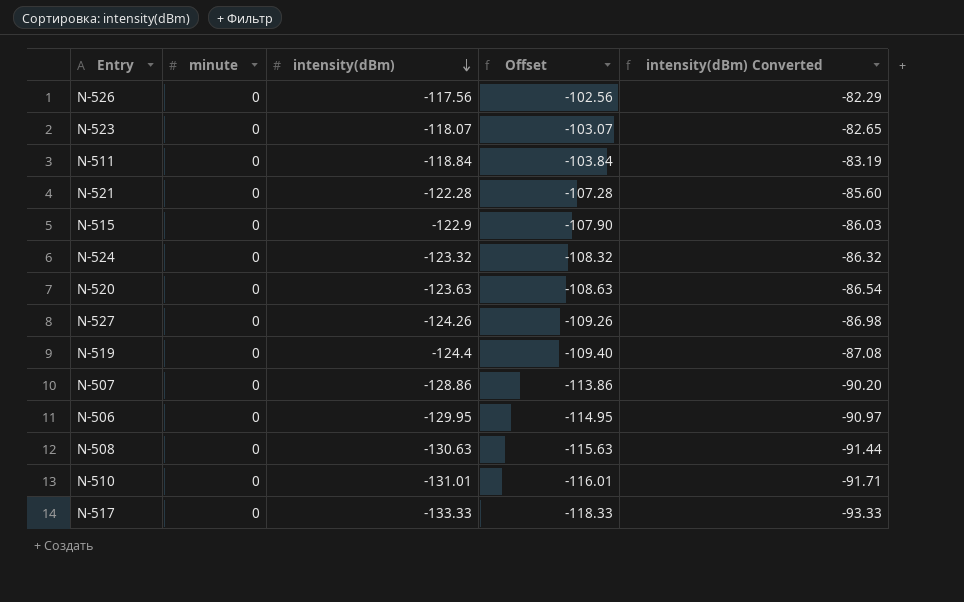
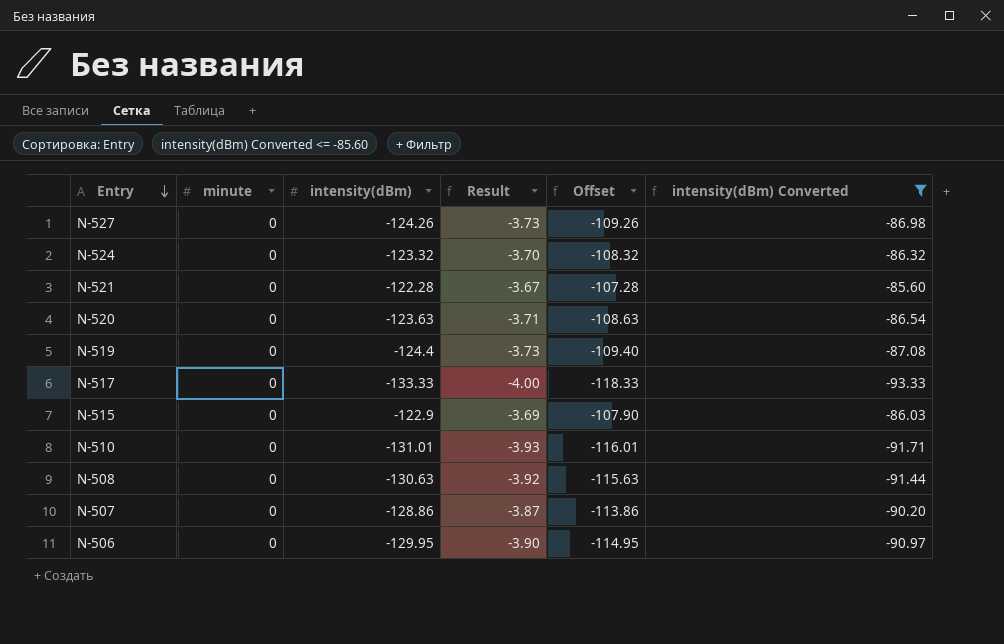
filter: none -> intensity(dBm) Converted <= -85.60
row order: intensity(dBm) descending -> Entry descending
column Result | formula: none -> [intensity(dBm)] * 0.03

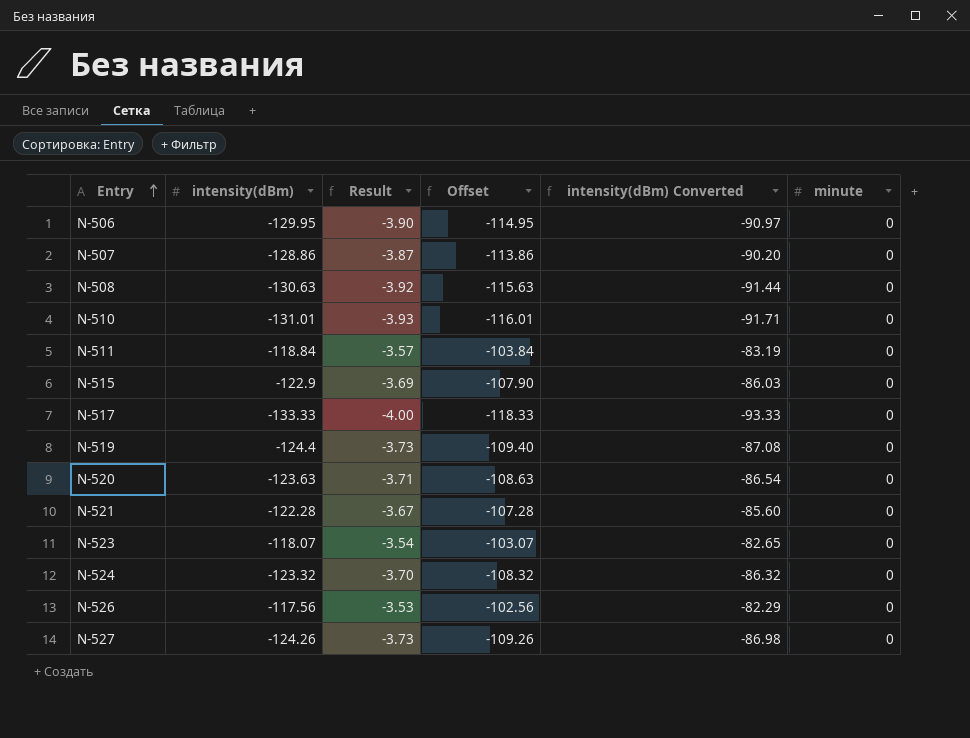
filter: intensity(dBm) Converted <= -85.60 -> none
row order: Entry descending -> Entry ascending
column minute | position: 2 -> 6

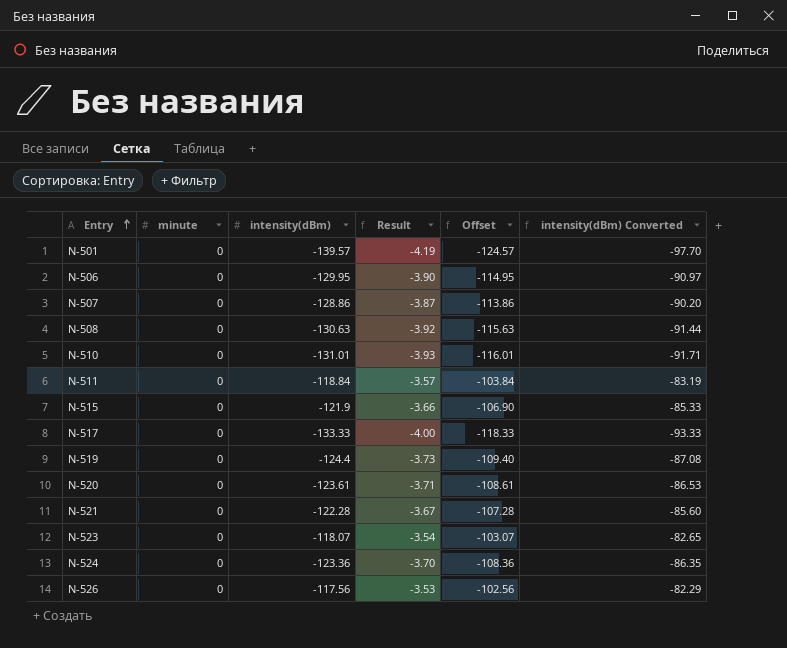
column minute | position: 6 -> 2
row N-527: -124.26 | -3.73 | -109.26 | -86.98 | 0 -> none
row N-501: none -> 0 | -139.57 | -4.19 | -124.57 | -97.70
N-515 | intensity(dBm): -122.9 -> -121.9
N-515 | Result: -3.69 -> -3.66
N-515 | Offset: -107.90 -> -106.90
N-515 | intensity(dBm) Converted: -86.03 -> -85.33
N-520 | intensity(dBm): -123.63 -> -123.61
N-520 | Offset: -108.63 -> -108.61
N-520 | intensity(dBm) Converted: -86.54 -> -86.53
N-524 | intensity(dBm): -123.32 -> -123.36
N-524 | Offset: -108.32 -> -108.36
N-524 | intensity(dBm) Converted: -86.32 -> -86.35

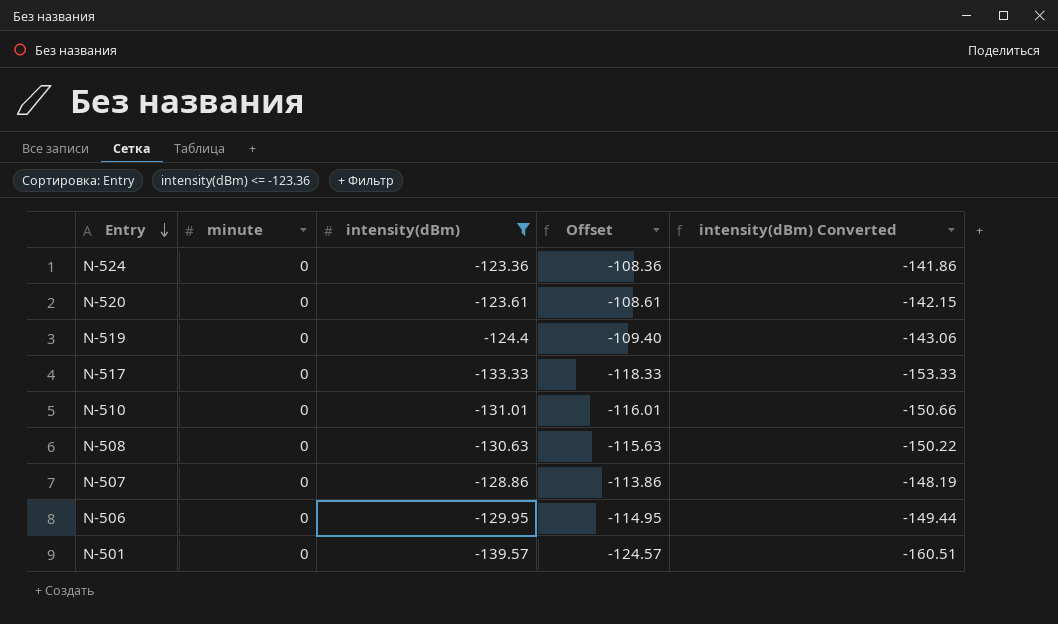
filter: none -> intensity(dBm) <= -123.36
row order: Entry ascending -> Entry descending
column Result | formula: [intensity(dBm)] * 0.03 -> none
column intensity(dBm) Converted | formula: [intensity(dBm)] * 0.7 -> [intensity(dBm)] * 1.15

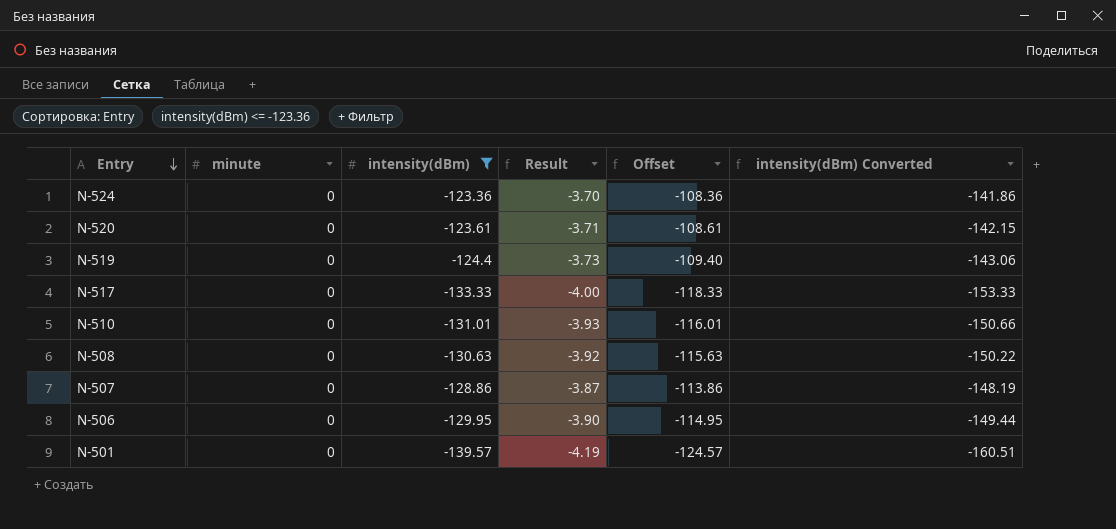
column Result | formula: none -> [intensity(dBm)] * 0.03

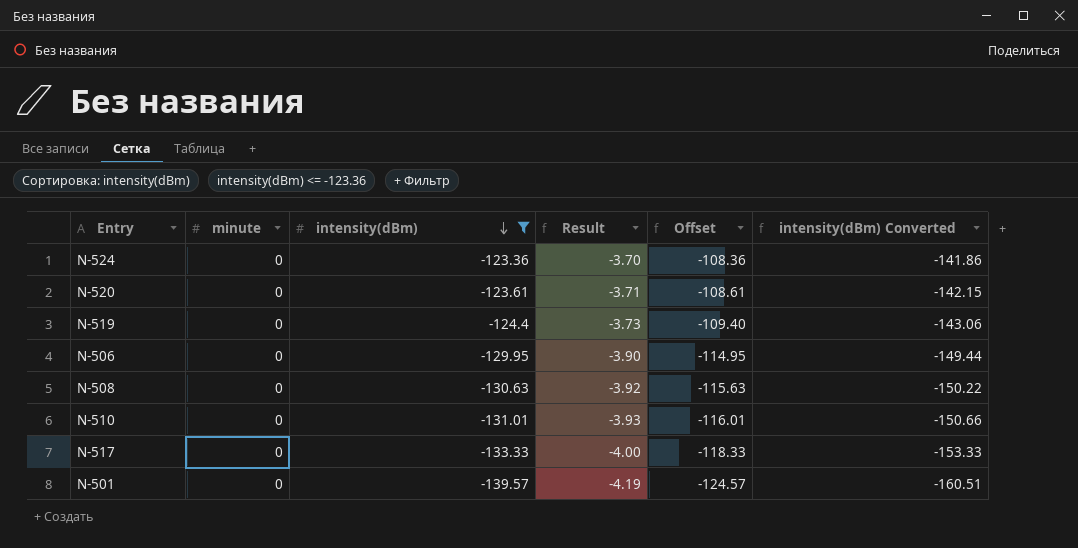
row order: Entry descending -> intensity(dBm) descending
row N-507: 0 | -128.86 | -3.87 | -113.86 | -148.19 -> none

